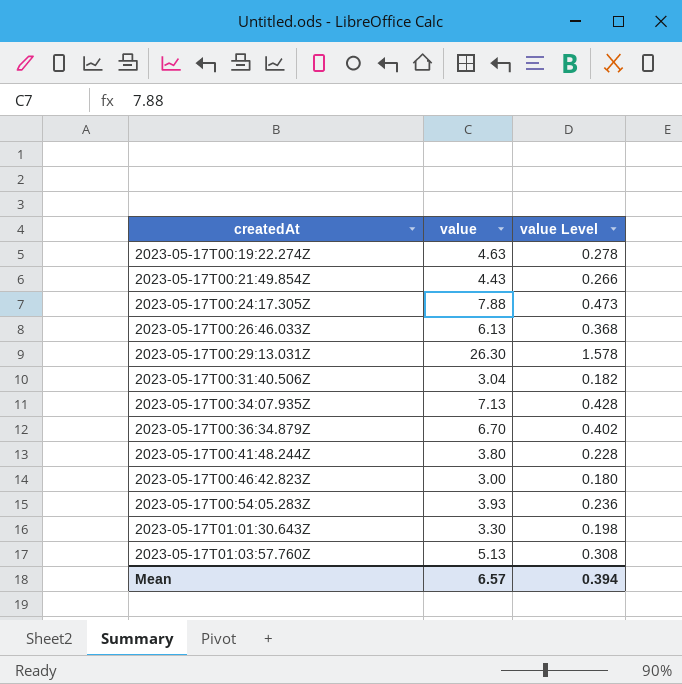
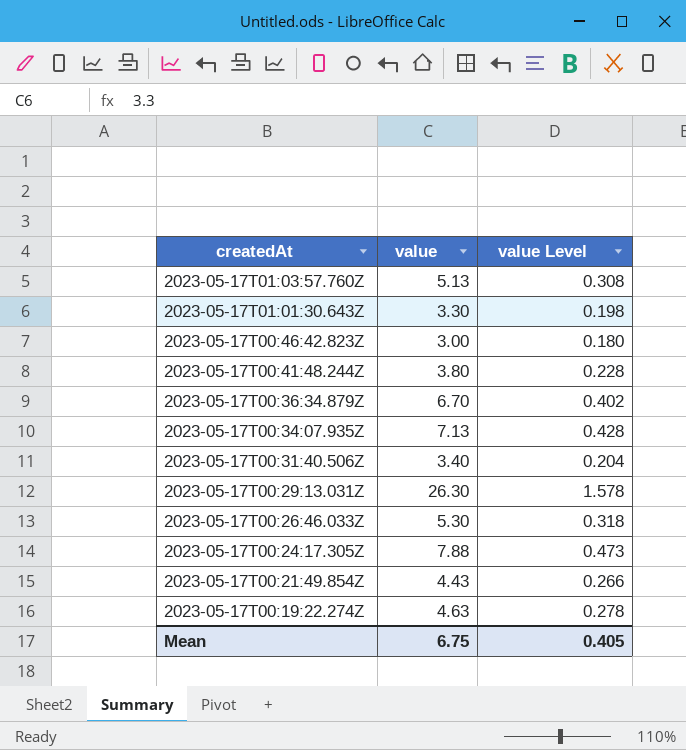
row order: createdAt ascending -> createdAt descending
row 2023-05-17T00:54:05.283Z: 3.93 | 0.236 -> none
2023-05-17T00:31:40.506Z | value: 3.04 -> 3.40
2023-05-17T00:31:40.506Z | value Level: 0.182 -> 0.204
2023-05-17T00:26:46.033Z | value: 6.13 -> 5.30
2023-05-17T00:26:46.033Z | value Level: 0.368 -> 0.318
Mean | value: 6.57 -> 6.75
Mean | value Level: 0.394 -> 0.405

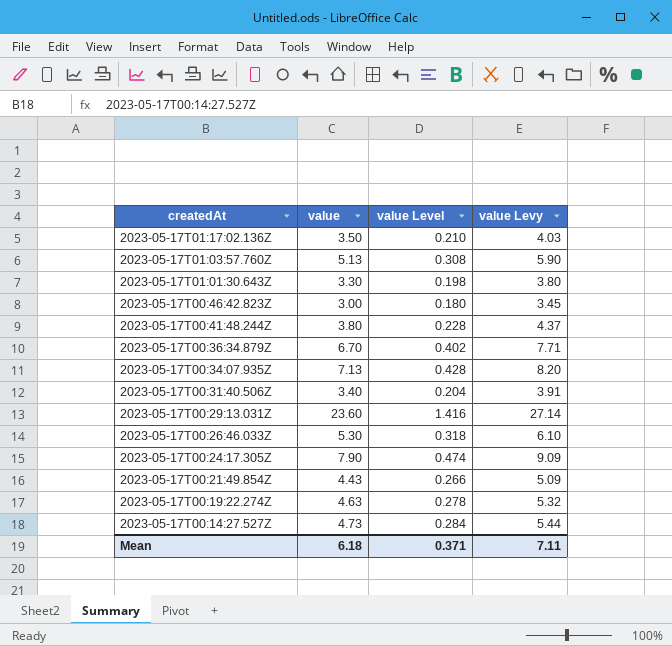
column value Levy | formula: none -> [value] * 1.15
row 2023-05-17T01:17:02.136Z: none -> 3.50 | 0.210 | 4.03
2023-05-17T00:29:13.031Z | value: 26.30 -> 23.60
2023-05-17T00:29:13.031Z | value Level: 1.578 -> 1.416
2023-05-17T00:24:17.305Z | value: 7.88 -> 7.90
2023-05-17T00:24:17.305Z | value Level: 0.473 -> 0.474
row 2023-05-17T00:14:27.527Z: none -> 4.73 | 0.284 | 5.44
Mean | value: 6.75 -> 6.18
Mean | value Level: 0.405 -> 0.371

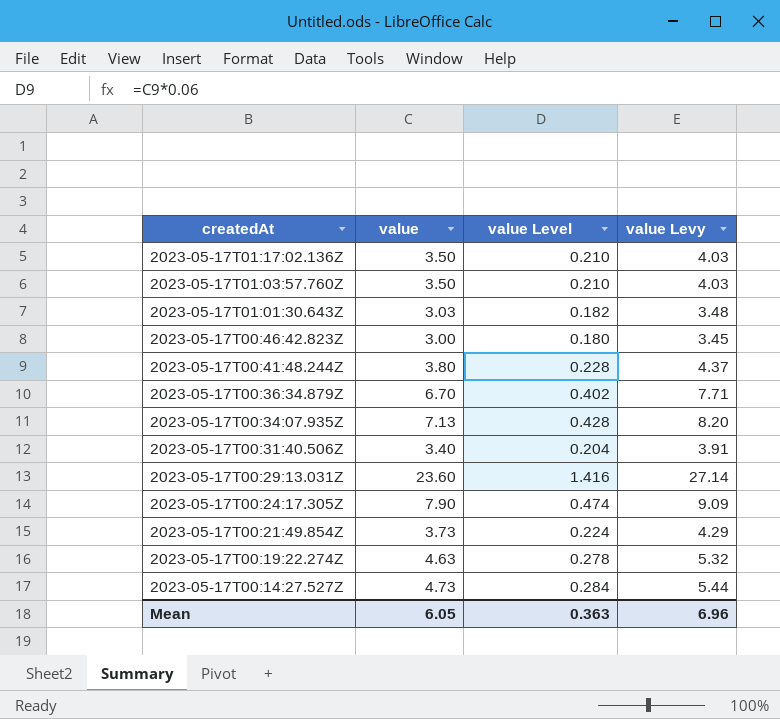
row 2023-05-17T00:26:46.033Z: 5.30 | 0.318 | 6.10 -> none
2023-05-17T01:03:57.760Z | value: 5.13 -> 3.50
2023-05-17T01:03:57.760Z | value Level: 0.308 -> 0.210
2023-05-17T01:03:57.760Z | value Levy: 5.90 -> 4.03
2023-05-17T01:01:30.643Z | value: 3.30 -> 3.03
2023-05-17T01:01:30.643Z | value Level: 0.198 -> 0.182
2023-05-17T01:01:30.643Z | value Levy: 3.80 -> 3.48
2023-05-17T00:21:49.854Z | value: 4.43 -> 3.73
2023-05-17T00:21:49.854Z | value Level: 0.266 -> 0.224
2023-05-17T00:21:49.854Z | value Levy: 5.09 -> 4.29
Mean | value: 6.18 -> 6.05
Mean | value Level: 0.371 -> 0.363
Mean | value Levy: 7.11 -> 6.96

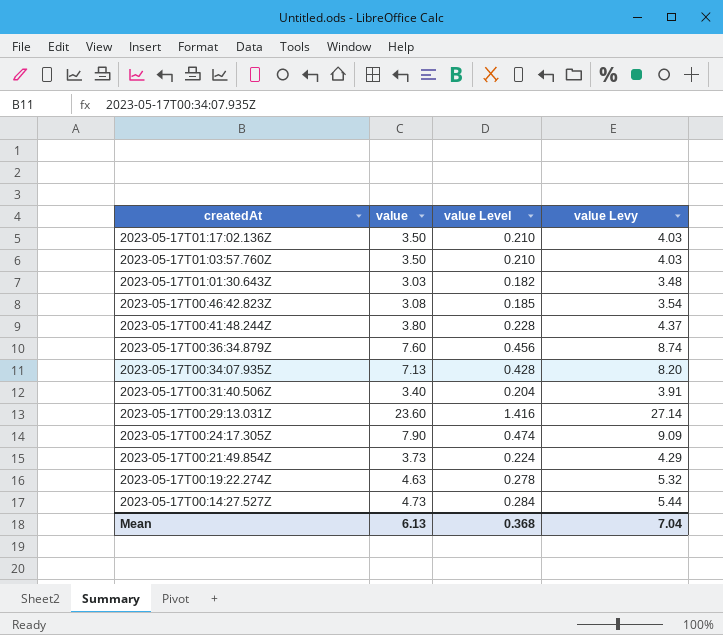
2023-05-17T00:46:42.823Z | value: 3.00 -> 3.08
2023-05-17T00:46:42.823Z | value Level: 0.180 -> 0.185
2023-05-17T00:46:42.823Z | value Levy: 3.45 -> 3.54
2023-05-17T00:36:34.879Z | value: 6.70 -> 7.60
2023-05-17T00:36:34.879Z | value Level: 0.402 -> 0.456
2023-05-17T00:36:34.879Z | value Levy: 7.71 -> 8.74
Mean | value: 6.05 -> 6.13
Mean | value Level: 0.363 -> 0.368
Mean | value Levy: 6.96 -> 7.04

